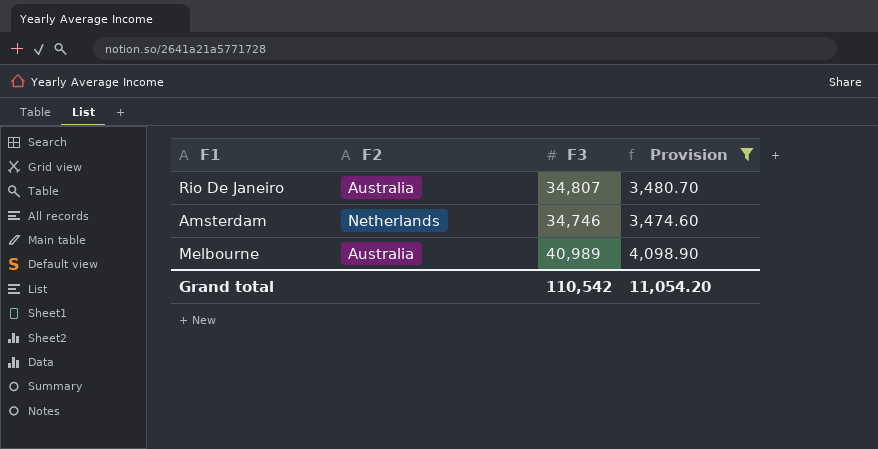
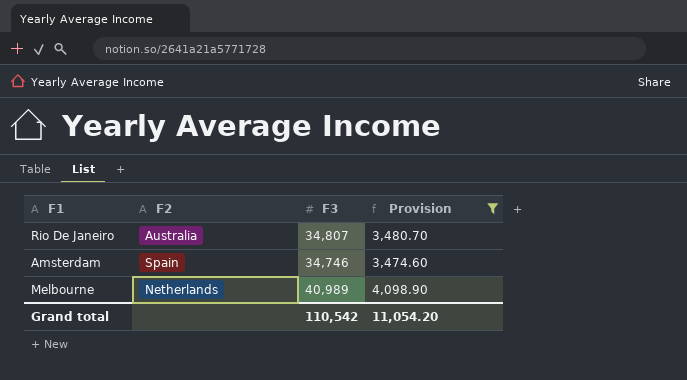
Amsterdam | F2: Netherlands -> Spain
Melbourne | F2: Australia -> Netherlands

